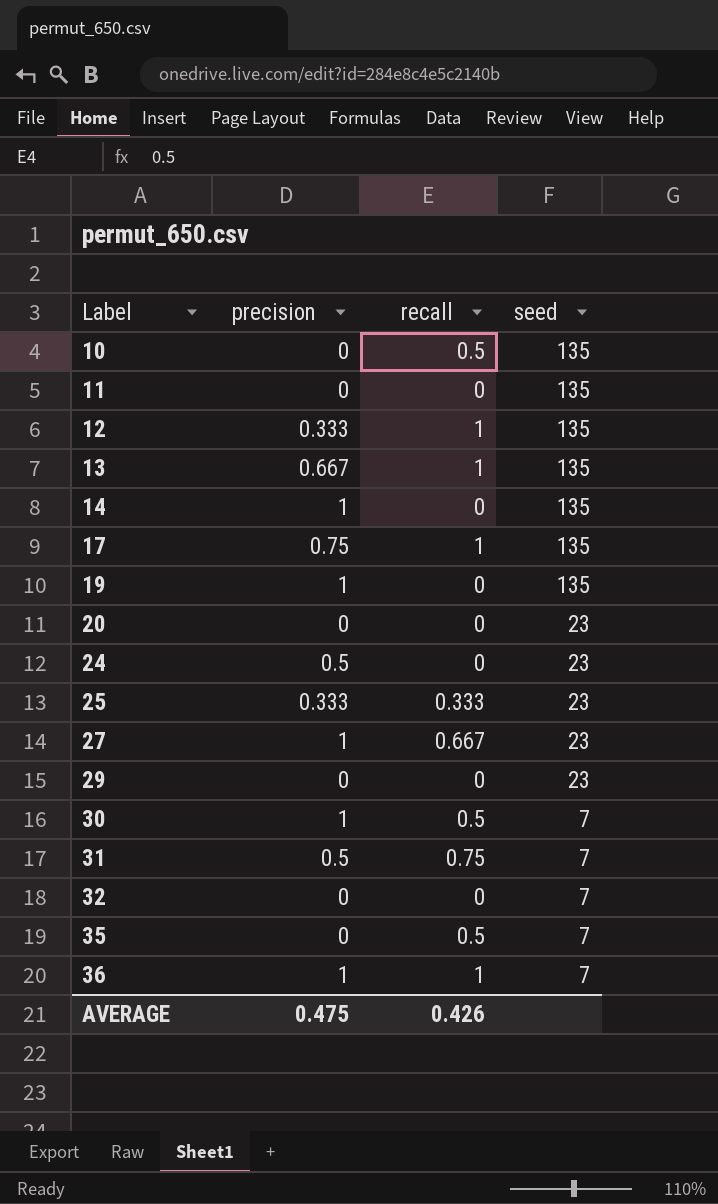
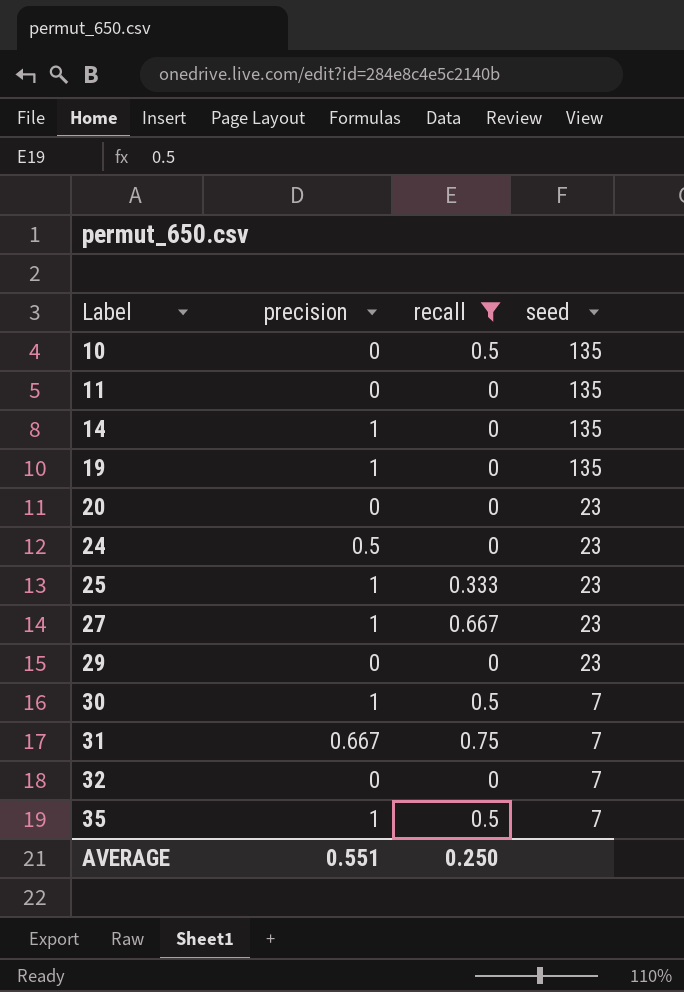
filter: none -> recall != 1
25 | precision: 0.333 -> 1
31 | precision: 0.5 -> 0.667
35 | precision: 0 -> 1
AVERAGE | precision: 0.475 -> 0.551
AVERAGE | recall: 0.426 -> 0.250

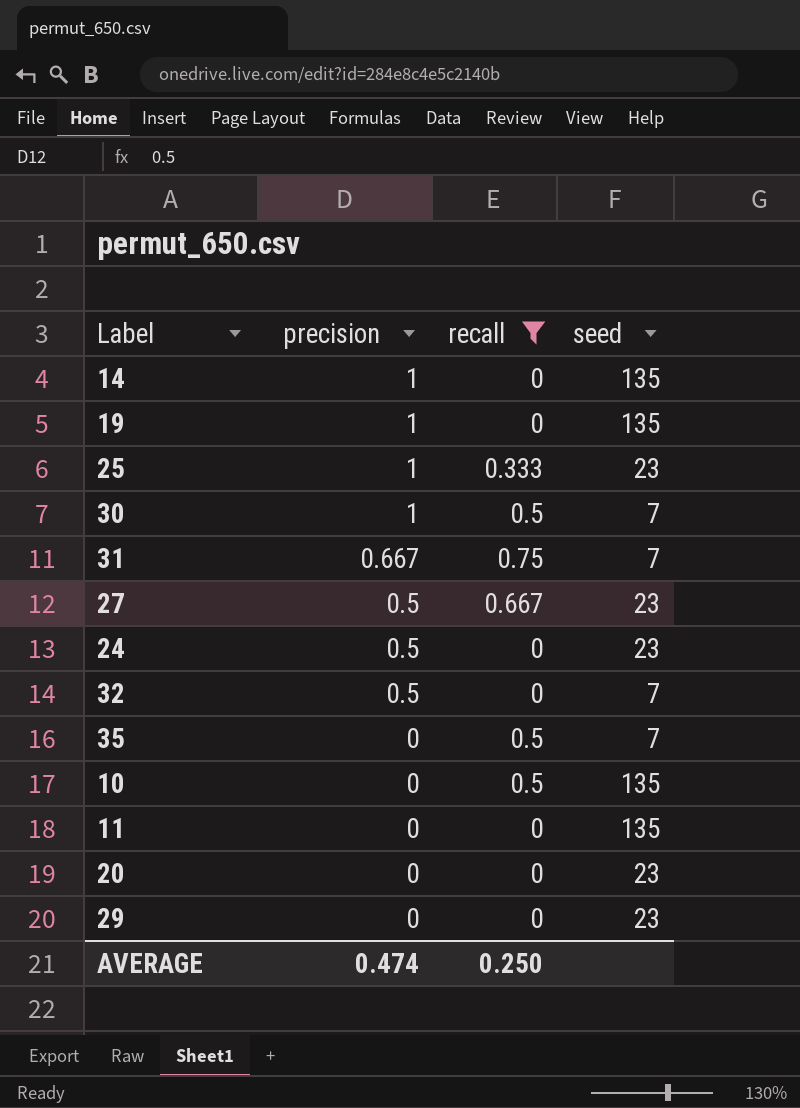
row order: Label ascending -> precision descending
27 | precision: 1 -> 0.5
32 | precision: 0 -> 0.5
35 | precision: 1 -> 0
AVERAGE | precision: 0.551 -> 0.474

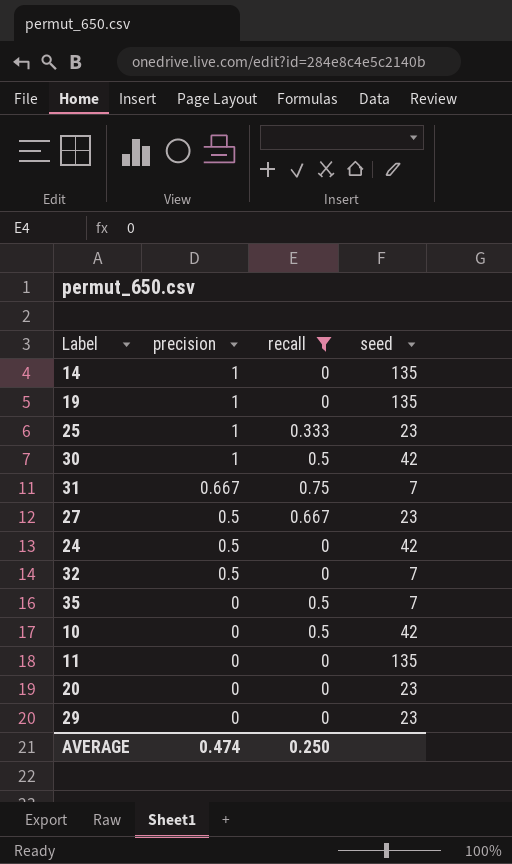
30 | seed: 7 -> 42
24 | seed: 23 -> 42
10 | seed: 135 -> 42

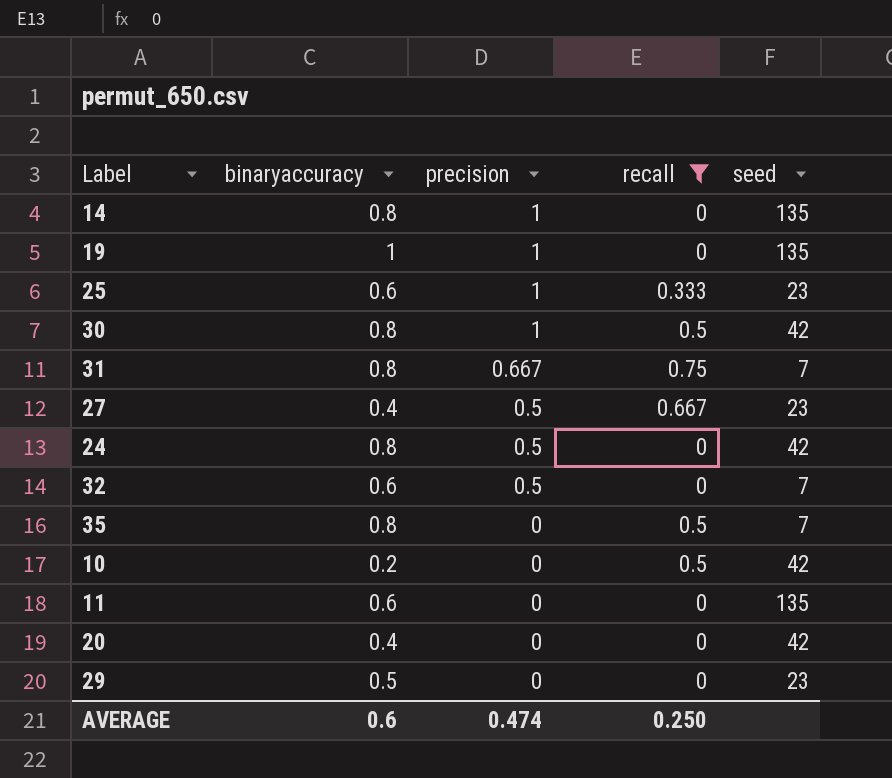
column binaryaccuracy | position: none -> 2
20 | seed: 23 -> 42

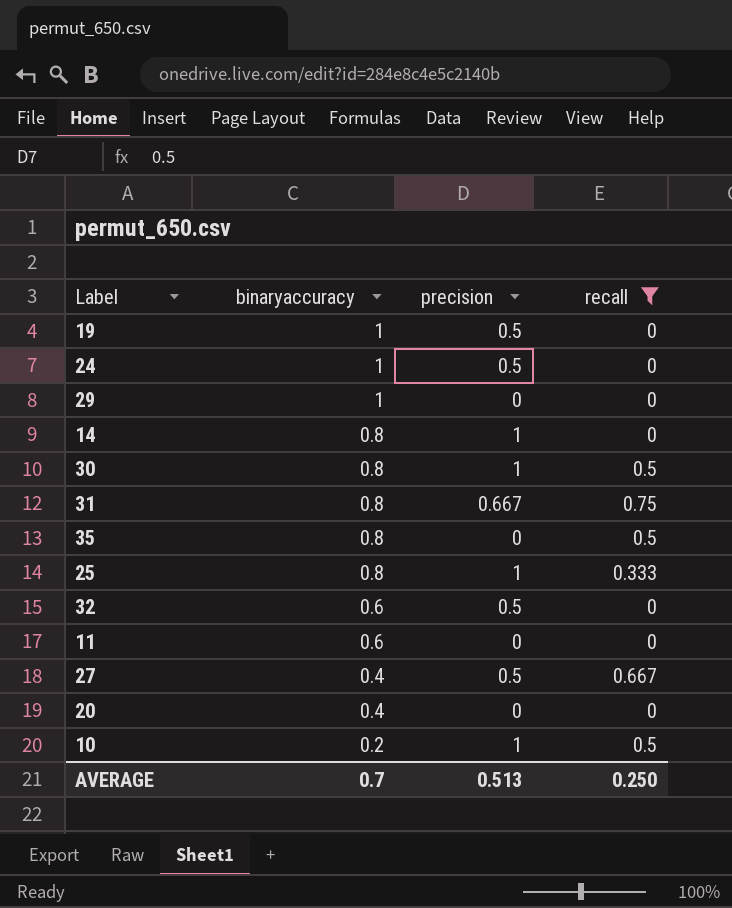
row order: precision descending -> binaryaccuracy descending
column seed | position: 5 -> none
19 | precision: 1 -> 0.5
24 | binaryaccuracy: 0.8 -> 1
29 | binaryaccuracy: 0.5 -> 1
25 | binaryaccuracy: 0.6 -> 0.8
10 | precision: 0 -> 1
AVERAGE | binaryaccuracy: 0.6 -> 0.7
AVERAGE | precision: 0.474 -> 0.513

